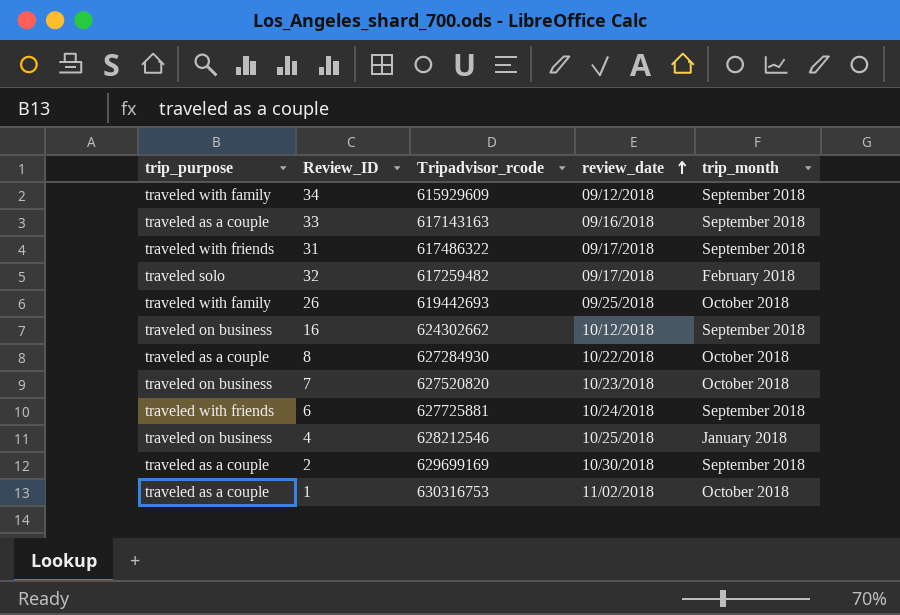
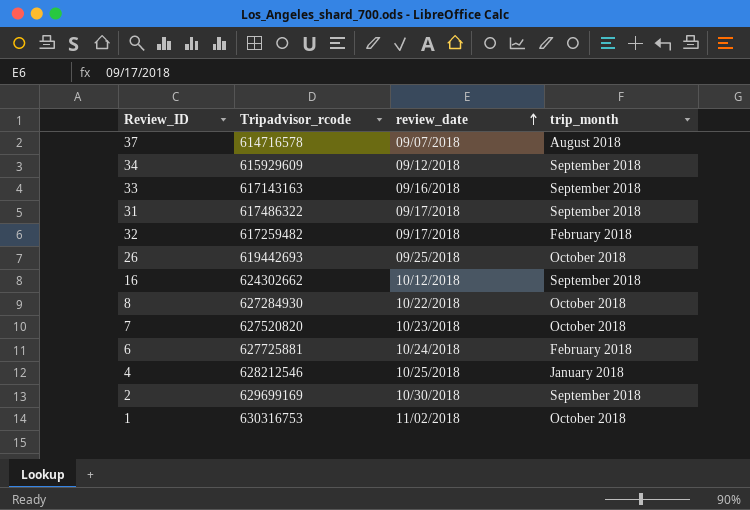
column trip_purpose | position: 1 -> none
row 37: none -> 614716578 | 09/07/2018 | August 2018
6 | trip_month: September 2018 -> February 2018

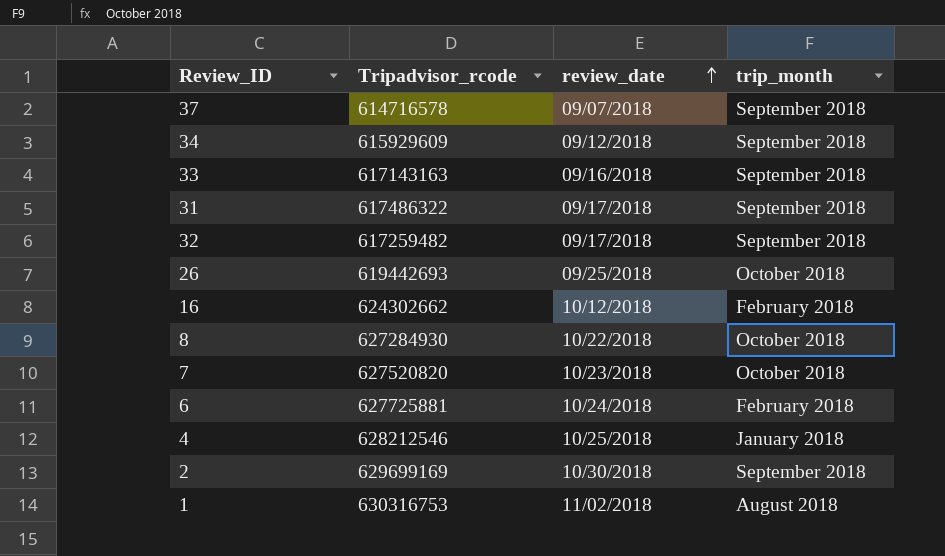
37 | trip_month: August 2018 -> September 2018
32 | trip_month: February 2018 -> September 2018
16 | trip_month: September 2018 -> February 2018
1 | trip_month: October 2018 -> August 2018

